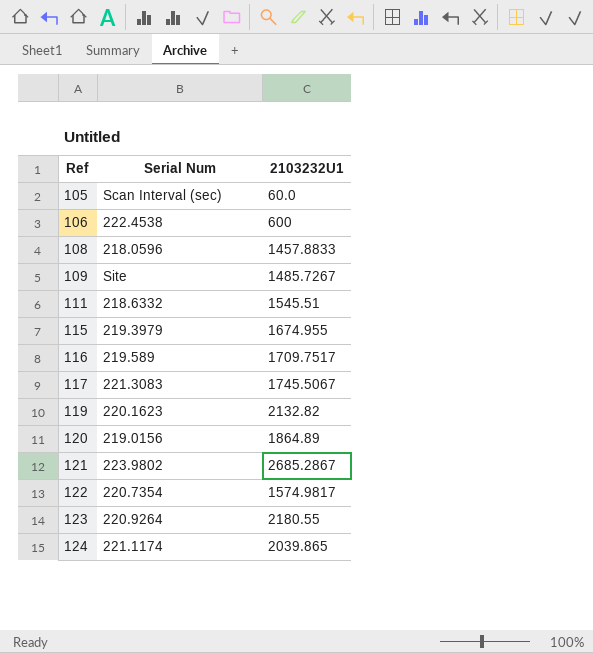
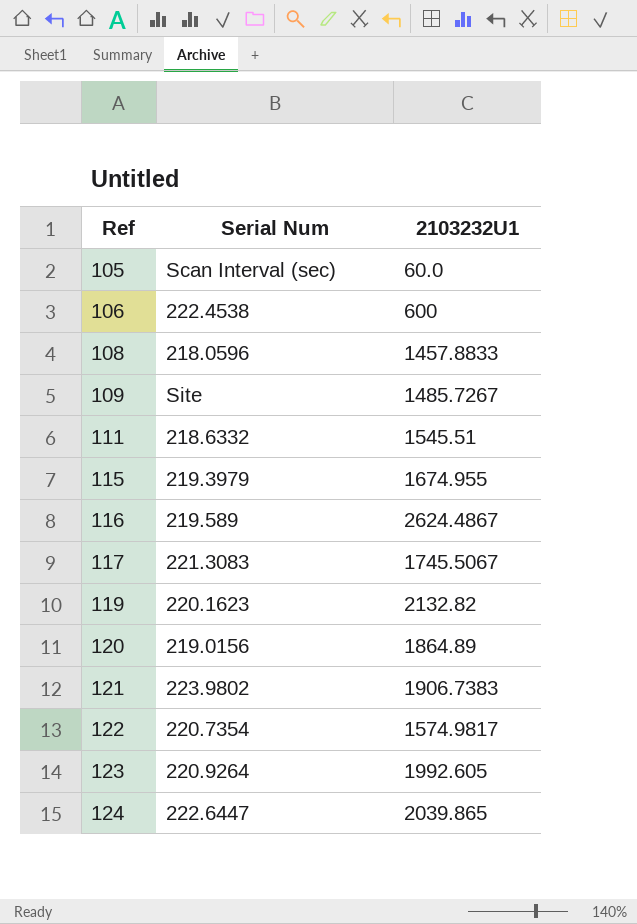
116 | 2103232U1: 1709.7517 -> 2624.4867
121 | 2103232U1: 2685.2867 -> 1906.7383
123 | 2103232U1: 2180.55 -> 1992.605
124 | Serial Num: 221.1174 -> 222.6447

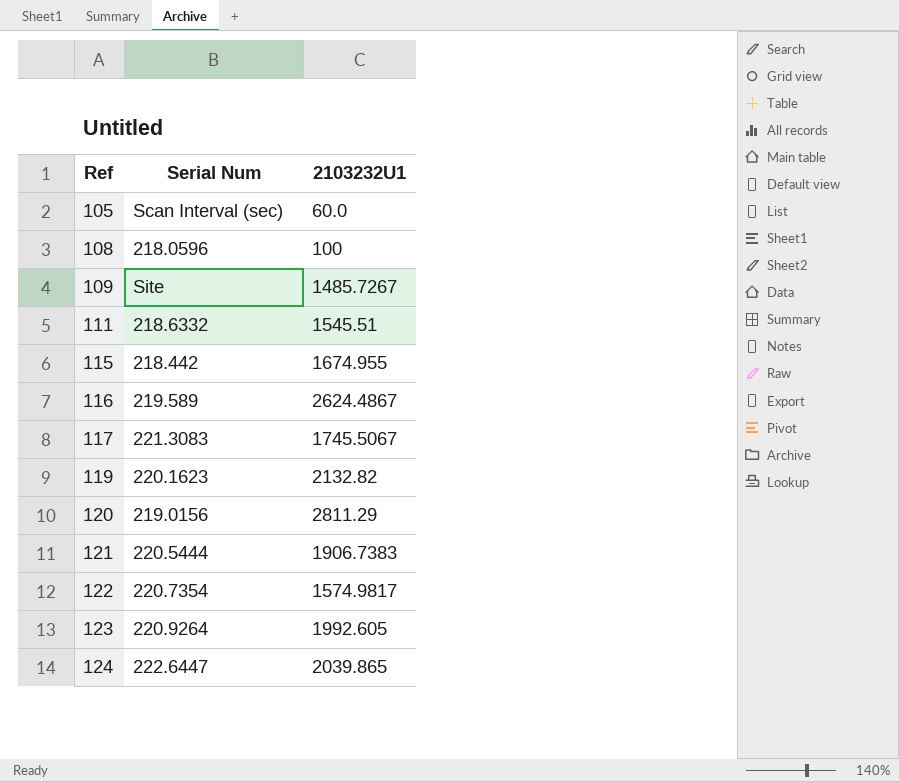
row 106: 222.4538 | 600 -> none
108 | 2103232U1: 1457.8833 -> 100
115 | Serial Num: 219.3979 -> 218.442
120 | 2103232U1: 1864.89 -> 2811.29
121 | Serial Num: 223.9802 -> 220.5444

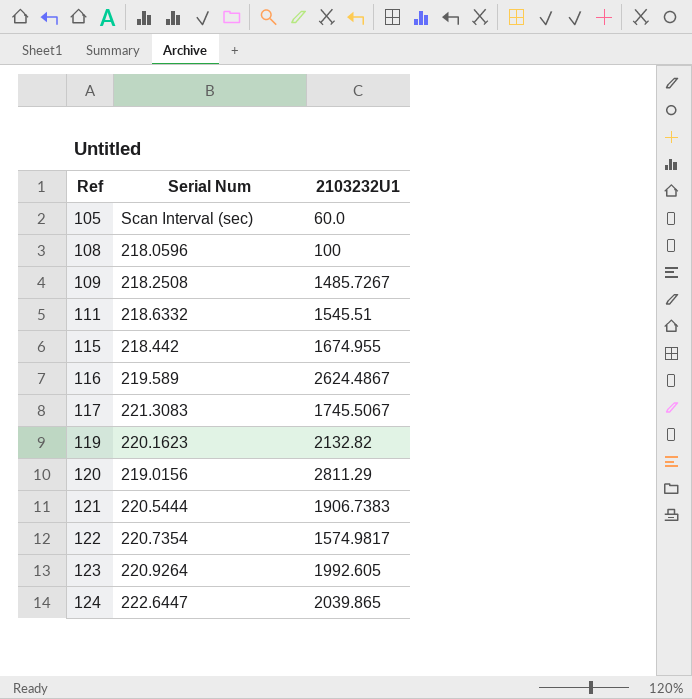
109 | Serial Num: Site -> 218.2508

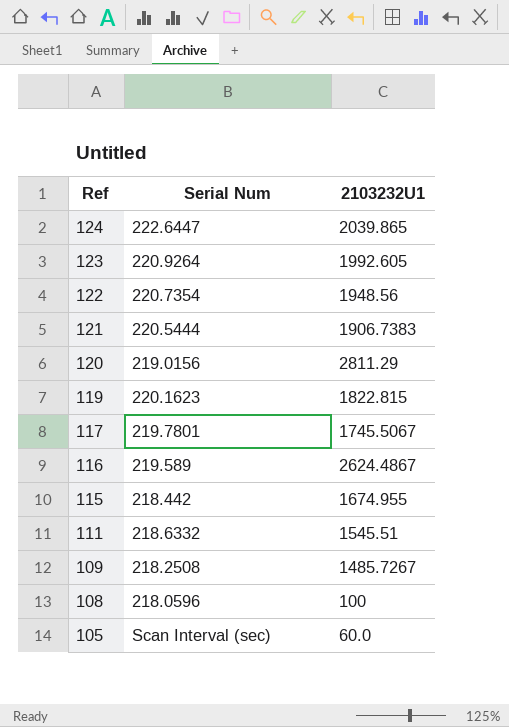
row order: Ref ascending -> Ref descending
122 | 2103232U1: 1574.9817 -> 1948.56
119 | 2103232U1: 2132.82 -> 1822.815
117 | Serial Num: 221.3083 -> 219.7801

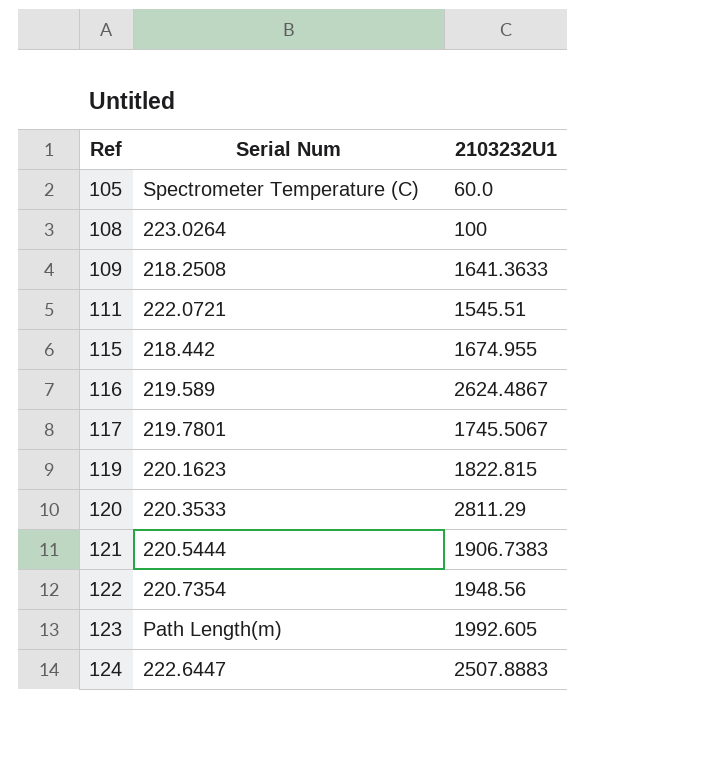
row order: Ref descending -> Ref ascending
105 | Serial Num: Scan Interval (sec) -> Spectrometer Temperature (C)
108 | Serial Num: 218.0596 -> 223.0264
109 | 2103232U1: 1485.7267 -> 1641.3633
111 | Serial Num: 218.6332 -> 222.0721
120 | Serial Num: 219.0156 -> 220.3533
123 | Serial Num: 220.9264 -> Path Length(m)
124 | 2103232U1: 2039.865 -> 2507.8883

